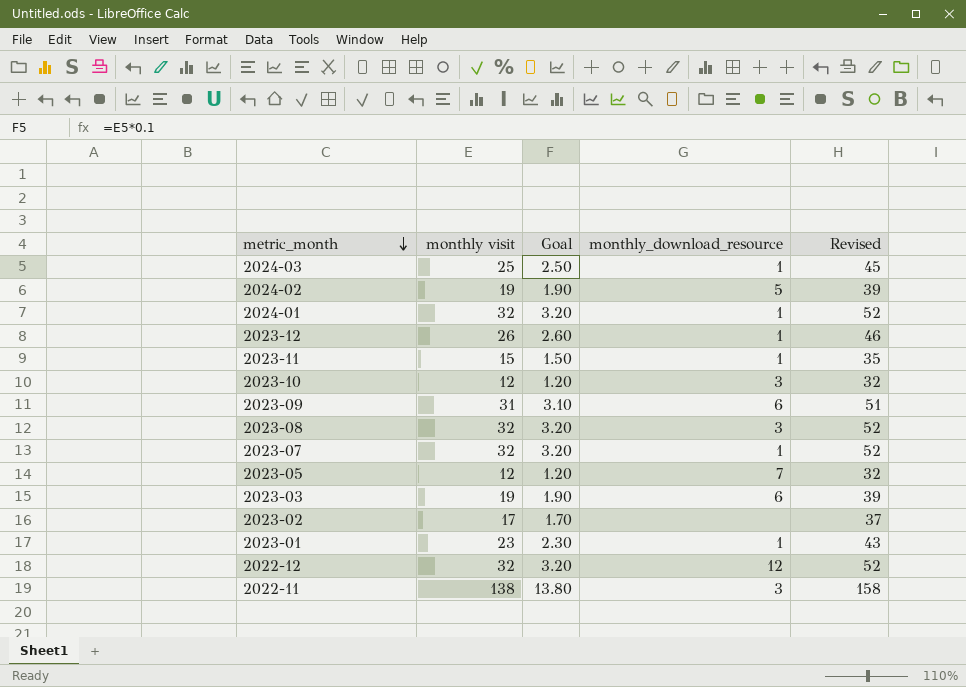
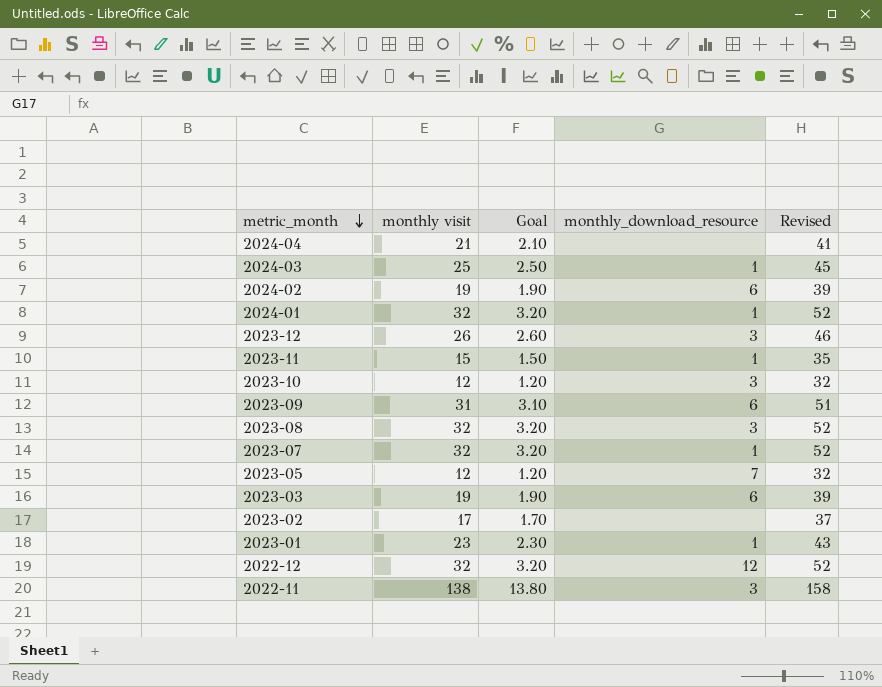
row 2024-04: none -> 21 | 2.10 | none | 41
2024-02 | monthly_download_resource: 5 -> 6
2023-12 | monthly_download_resource: 1 -> 3

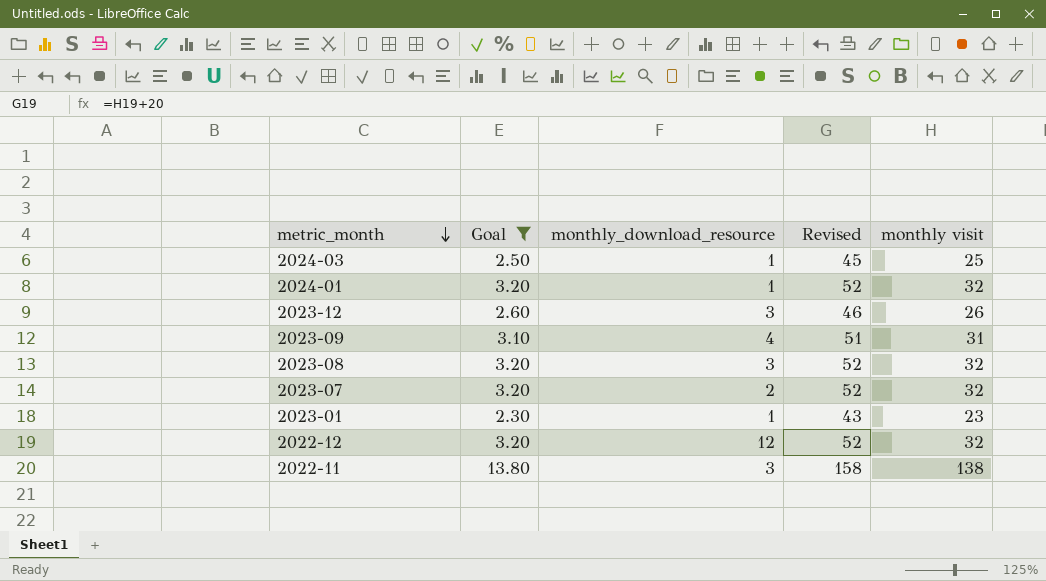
filter: none -> Goal >= 2.30
column monthly visit | position: 2 -> 5
2023-09 | monthly_download_resource: 6 -> 4
2023-07 | monthly_download_resource: 1 -> 2

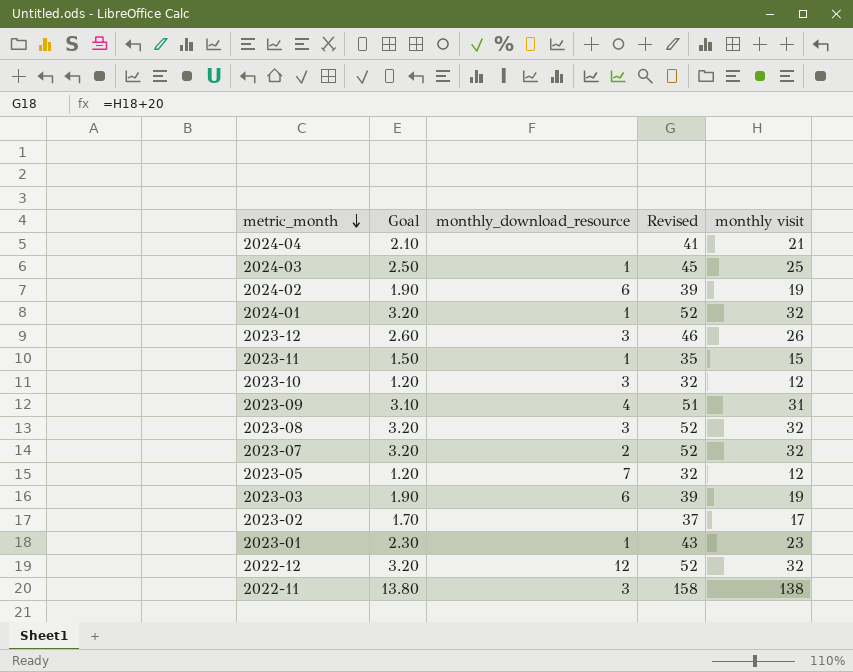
filter: Goal >= 2.30 -> none

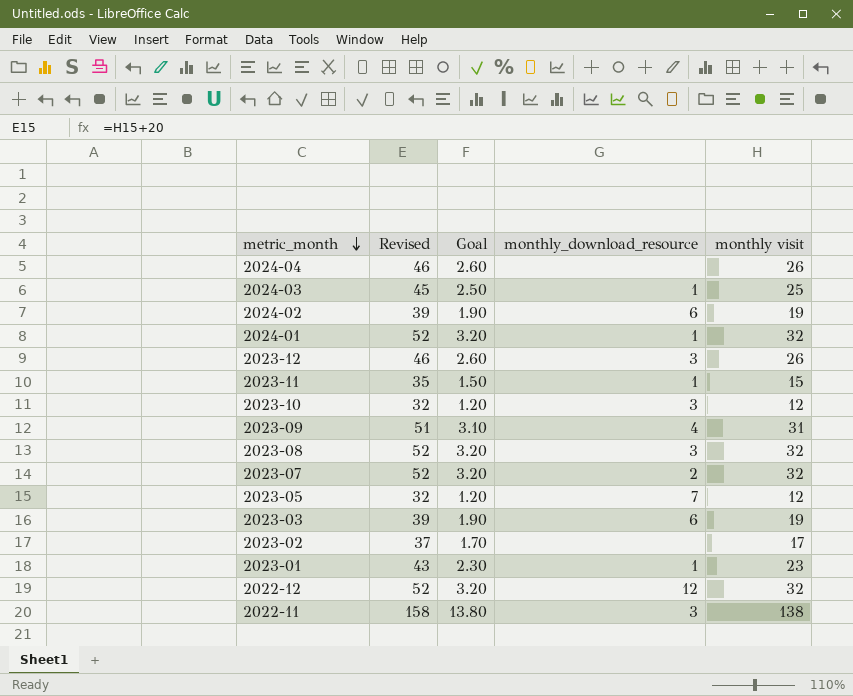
column Revised | position: 4 -> 2
2024-04 | Revised: 41 -> 46
2024-04 | Goal: 2.10 -> 2.60
2024-04 | monthly visit: 21 -> 26

